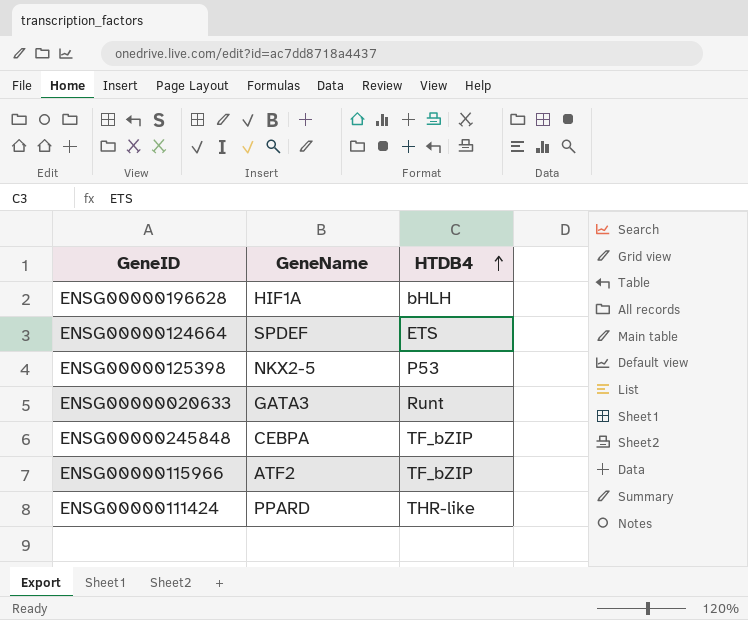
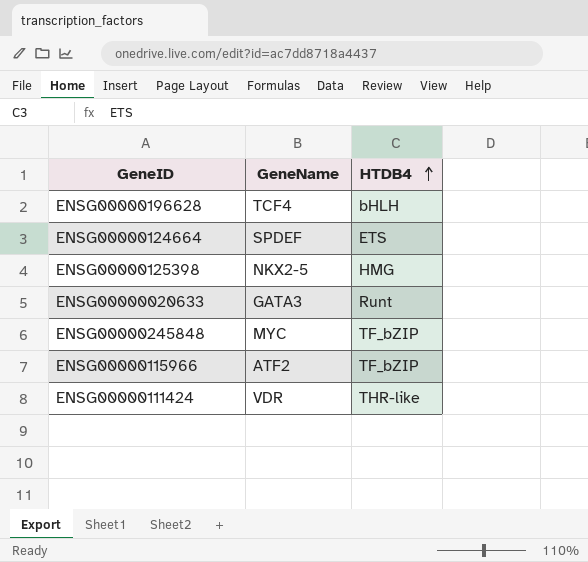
ENSG00000196628 | GeneName: HIF1A -> TCF4
ENSG00000125398 | HTDB4: P53 -> HMG
ENSG00000245848 | GeneName: CEBPA -> MYC
ENSG00000111424 | GeneName: PPARD -> VDR

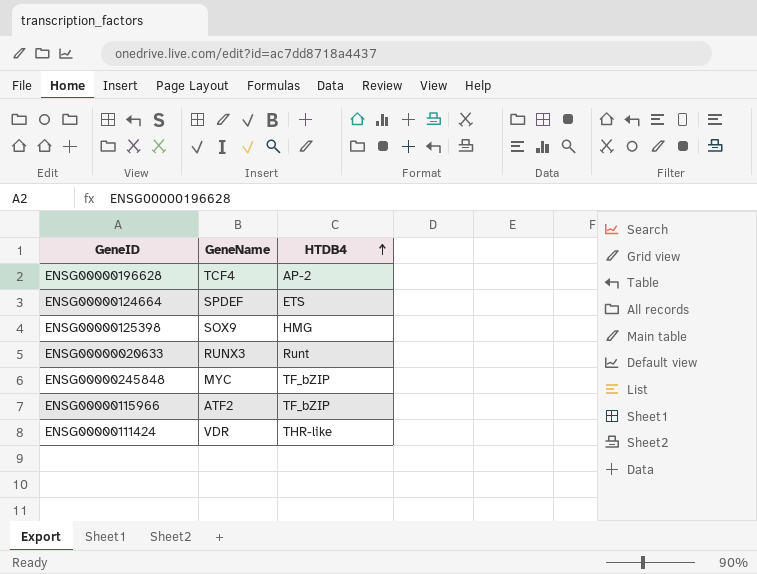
ENSG00000196628 | HTDB4: bHLH -> AP-2
ENSG00000125398 | GeneName: NKX2-5 -> SOX9
ENSG00000020633 | GeneName: GATA3 -> RUNX3

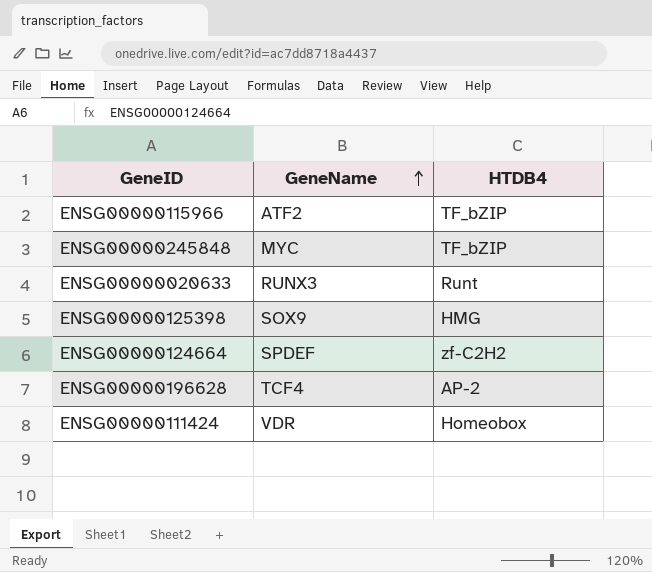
row order: HTDB4 ascending -> GeneName ascending
ENSG00000124664 | HTDB4: ETS -> zf-C2H2
ENSG00000111424 | HTDB4: THR-like -> Homeobox

